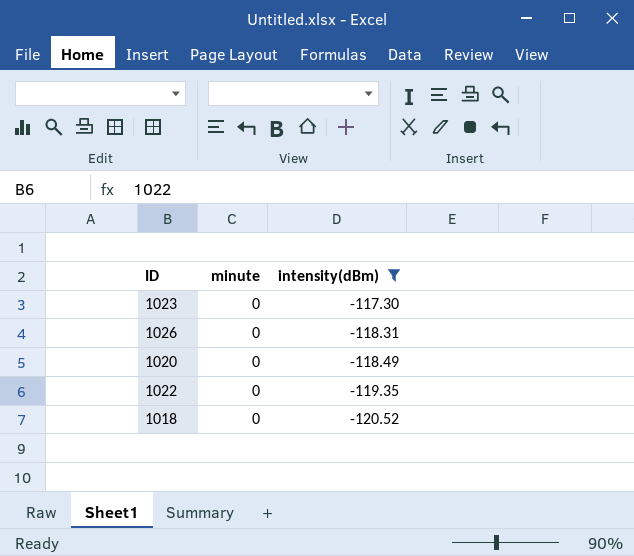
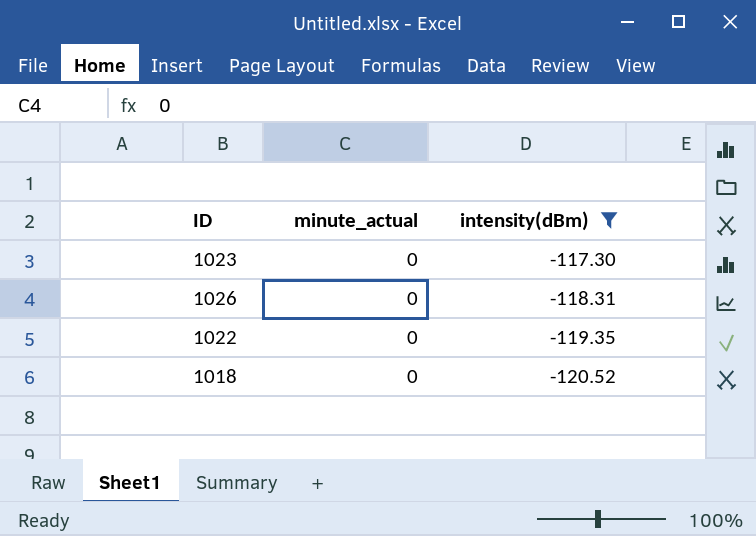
column name: minute -> minute_actual
row 1020: 0 | -118.49 -> none

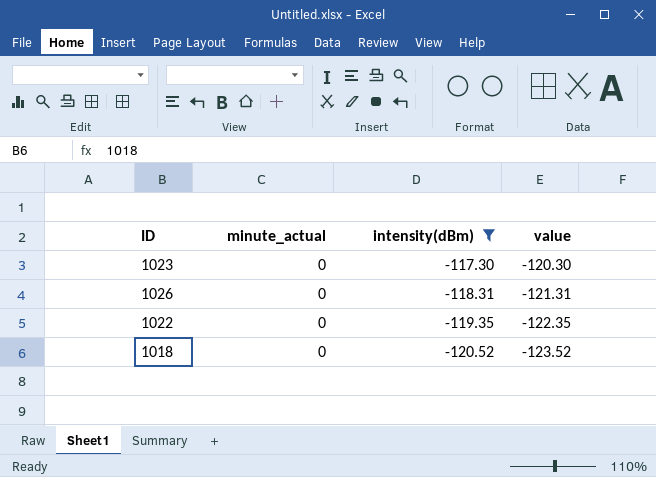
column value | formula: none -> [intensity(dBm)] - 3

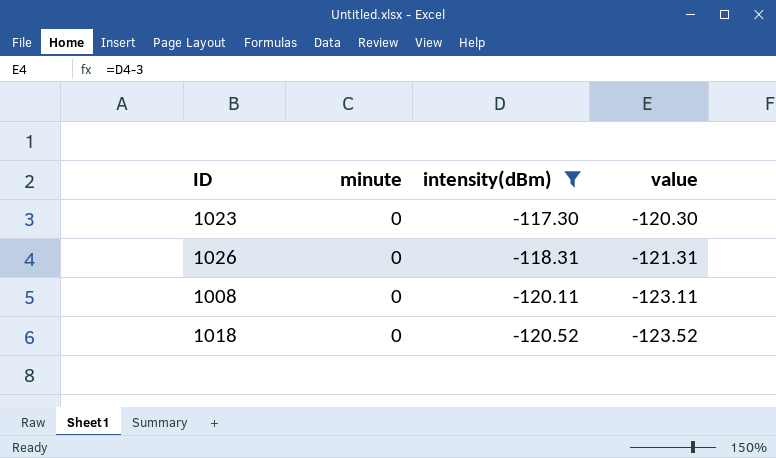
column name: minute_actual -> minute
row 1022: 0 | -119.35 | -122.35 -> none
row 1008: none -> 0 | -120.11 | -123.11

